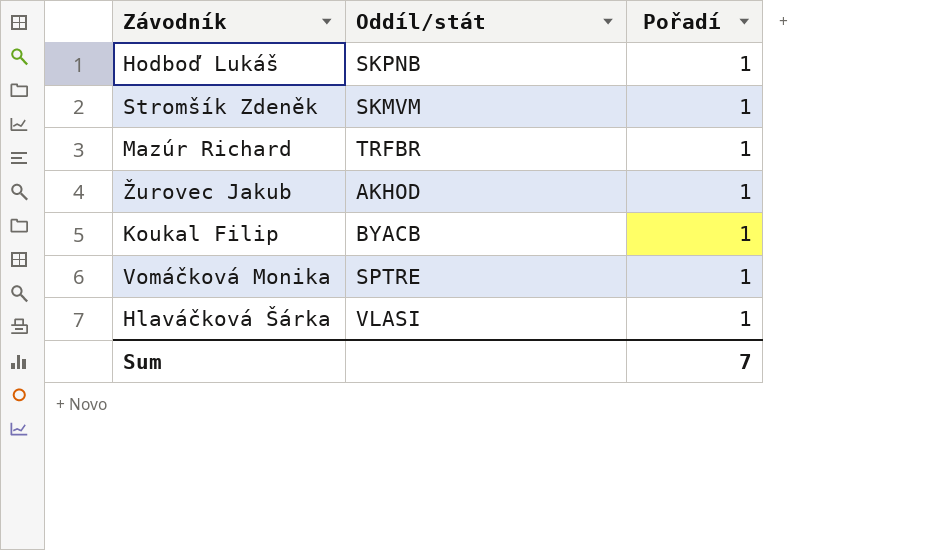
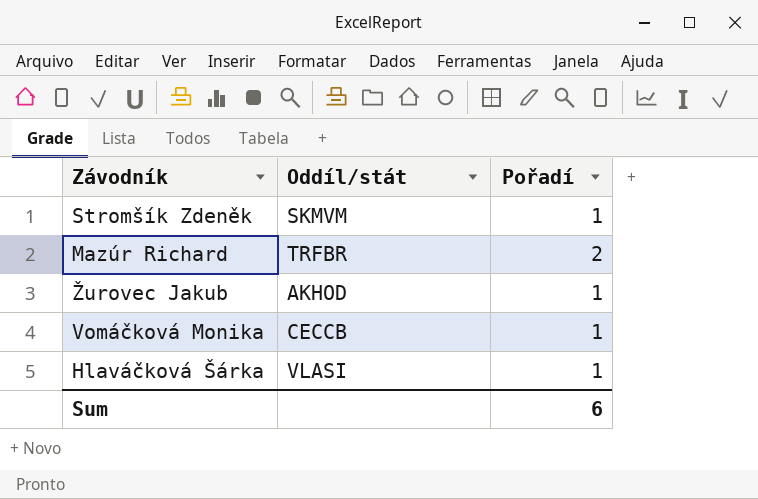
row Hodboď Lukáš: SKPNB | 1 -> none
row Koukal Filip: BYACB | 1 -> none
Mazúr Richard | Pořadí: 1 -> 2
Vomáčková Monika | Oddíl/stát: SPTRE -> CECCB
Sum | Pořadí: 7 -> 6

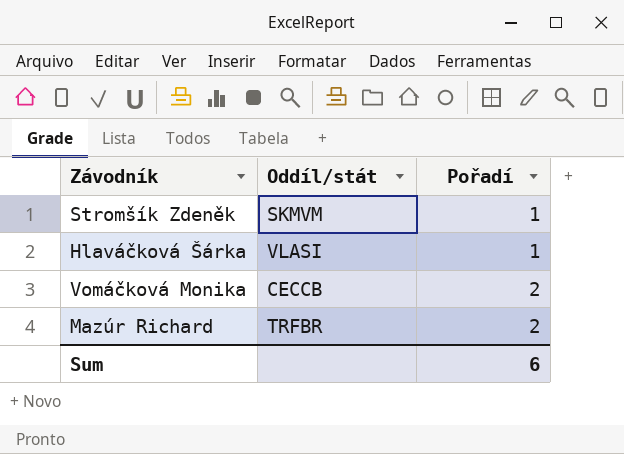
row order: none -> Pořadí ascending
row Žurovec Jakub: AKHOD | 1 -> none
Vomáčková Monika | Pořadí: 1 -> 2

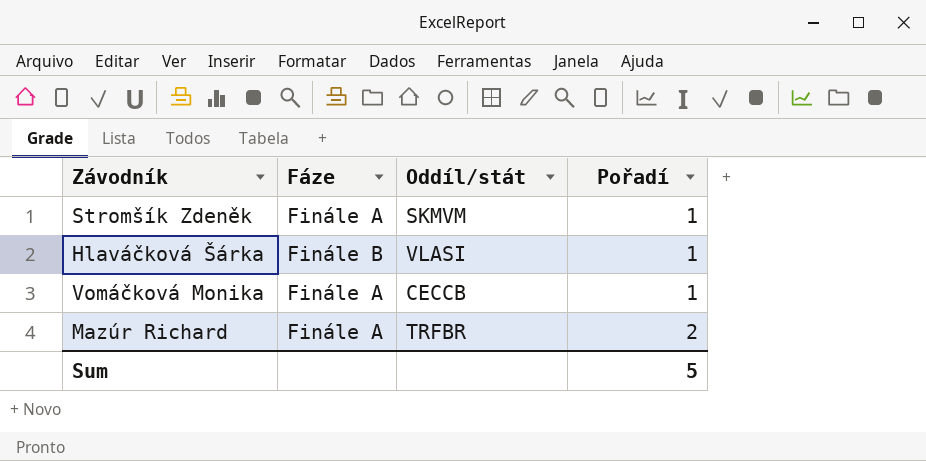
column Fáze | position: none -> 2
Vomáčková Monika | Pořadí: 2 -> 1
Sum | Pořadí: 6 -> 5

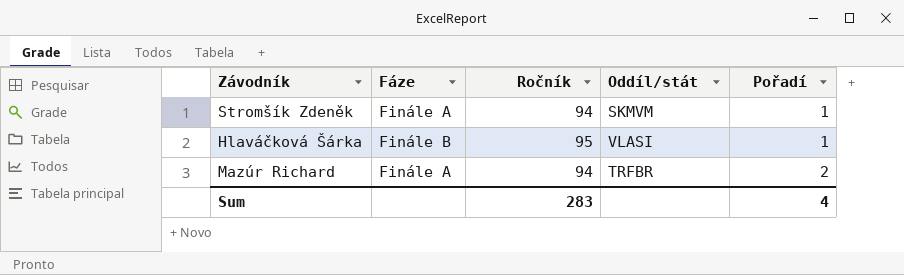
column Ročník | position: none -> 3
row Vomáčková Monika: Finále A | CECCB | 1 -> none
Sum | Pořadí: 5 -> 4

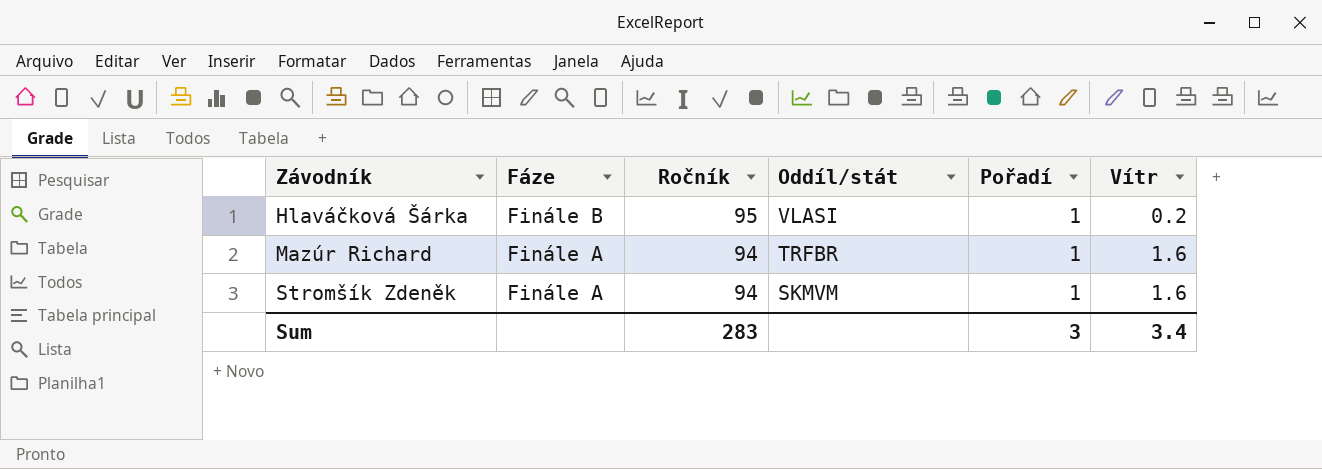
row order: Pořadí ascending -> Závodník ascending
column Vítr | position: none -> 6
Mazúr Richard | Pořadí: 2 -> 1
Sum | Pořadí: 4 -> 3

